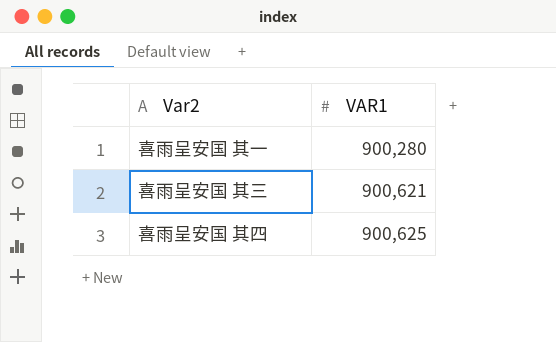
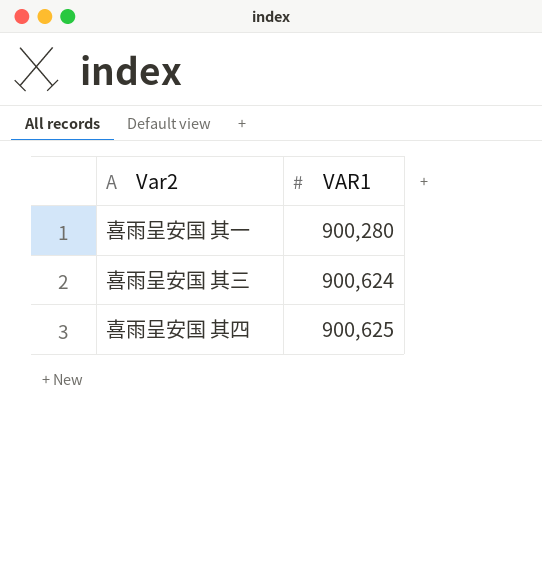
喜雨呈安国 其三 | VAR1: 900,621 -> 900,624

